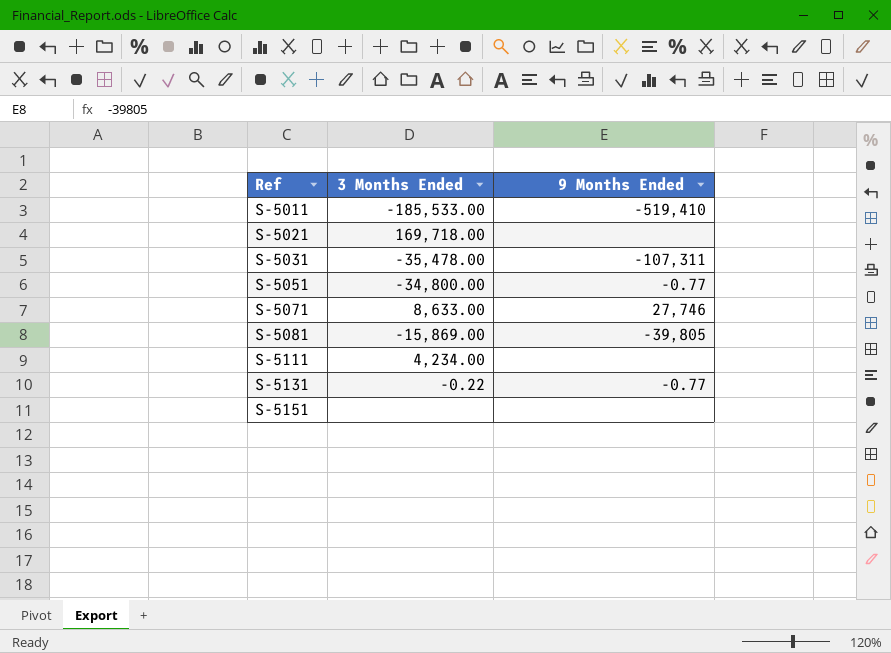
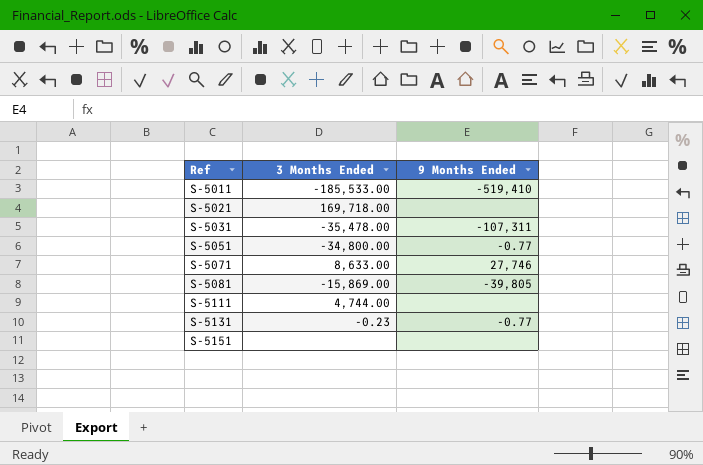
S-5111 | 3 Months Ended: 4,234.00 -> 4,744.00
S-5131 | 3 Months Ended: -0.22 -> -0.23

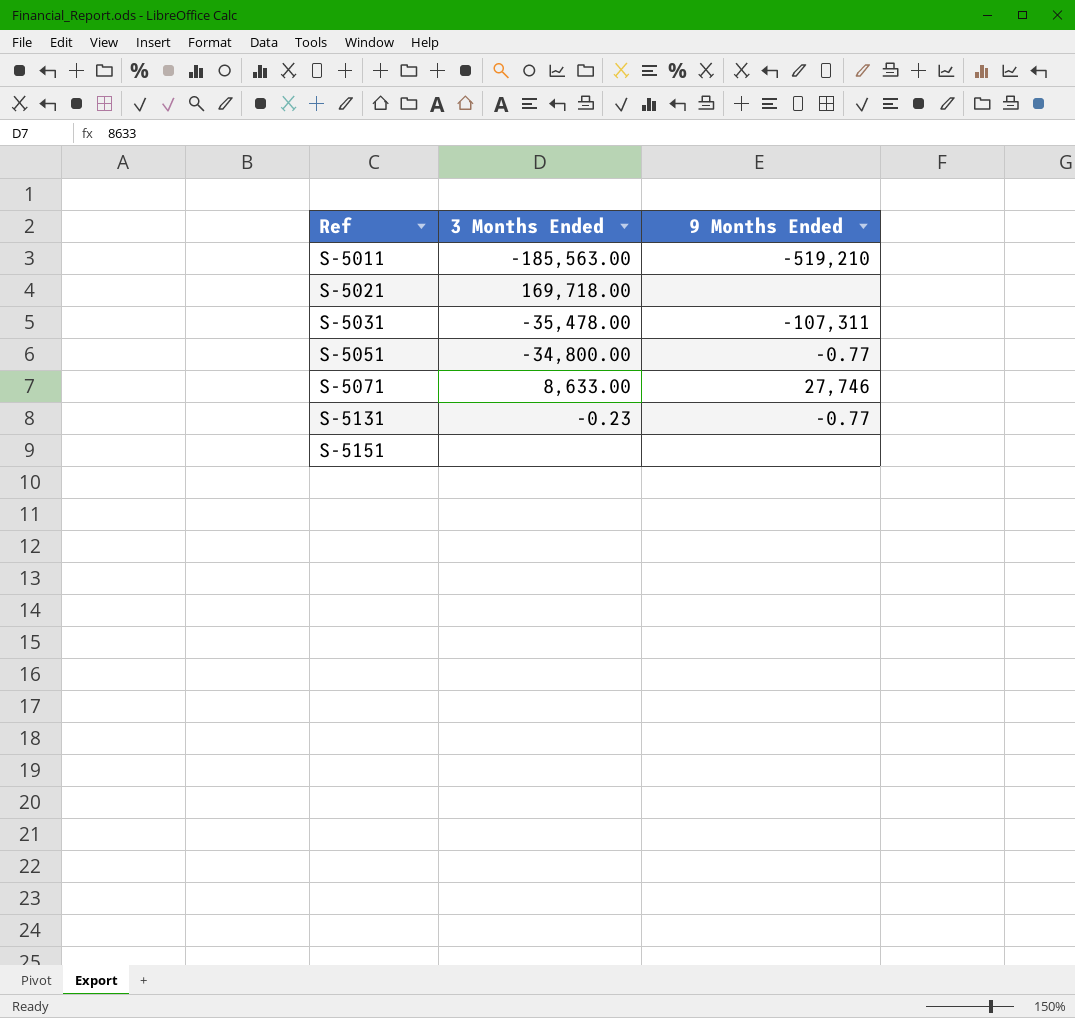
row S-5081: -15,869.00 | -39,805 -> none
row S-5111: 4,744.00 | none -> none
S-5011 | 3 Months Ended: -185,533.00 -> -185,563.00
S-5011 | 9 Months Ended: -519,410 -> -519,210

